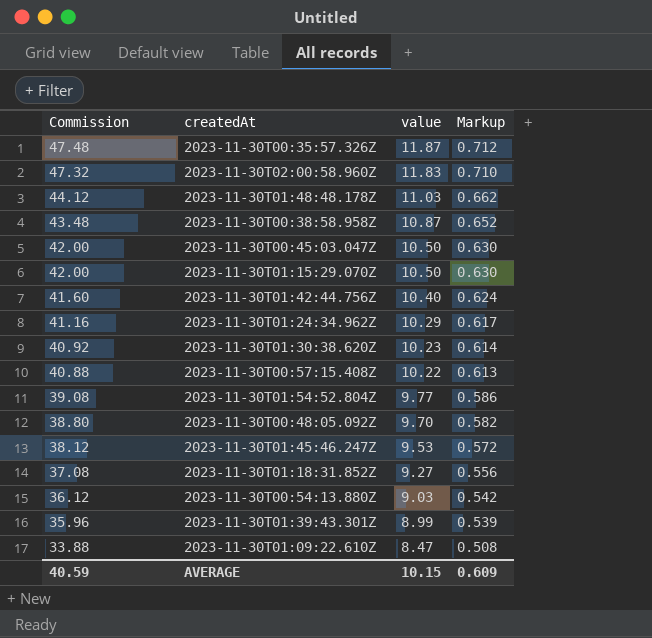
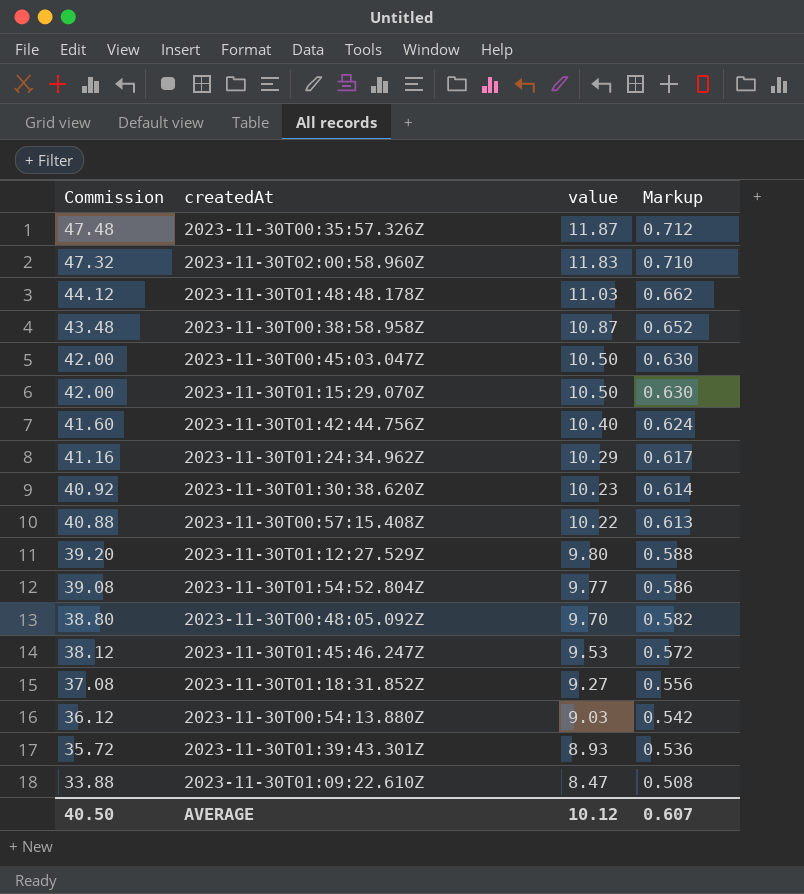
row 2023-11-30T01:12:27.529Z: none -> 39.20 | 9.80 | 0.588
2023-11-30T01:39:43.301Z | Commission: 35.96 -> 35.72
2023-11-30T01:39:43.301Z | value: 8.99 -> 8.93
2023-11-30T01:39:43.301Z | Markup: 0.539 -> 0.536
AVERAGE | Commission: 40.59 -> 40.50
AVERAGE | value: 10.15 -> 10.12
AVERAGE | Markup: 0.609 -> 0.607

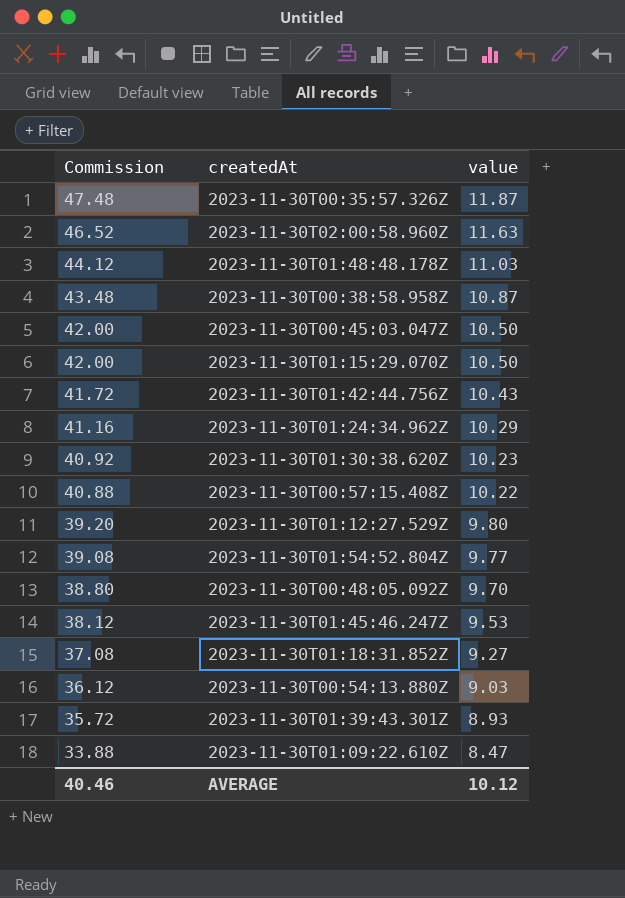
column Markup | formula: [value] * 0.06 -> none
2023-11-30T02:00:58.960Z | Commission: 47.32 -> 46.52
2023-11-30T02:00:58.960Z | value: 11.83 -> 11.63
2023-11-30T01:42:44.756Z | Commission: 41.60 -> 41.72
2023-11-30T01:42:44.756Z | value: 10.40 -> 10.43
AVERAGE | Commission: 40.50 -> 40.46

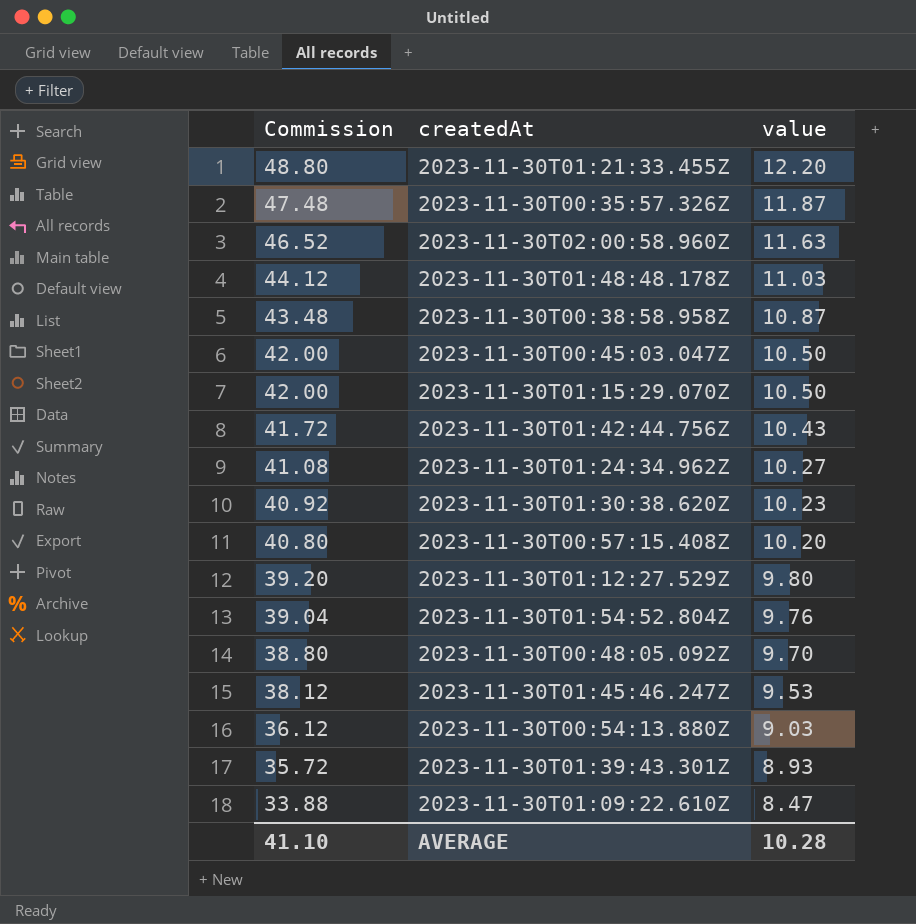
row 2023-11-30T01:18:31.852Z: 37.08 | 9.27 -> none
row 2023-11-30T01:21:33.455Z: none -> 48.80 | 12.20
2023-11-30T01:24:34.962Z | Commission: 41.16 -> 41.08
2023-11-30T01:24:34.962Z | value: 10.29 -> 10.27
2023-11-30T00:57:15.408Z | Commission: 40.88 -> 40.80
2023-11-30T00:57:15.408Z | value: 10.22 -> 10.20
2023-11-30T01:54:52.804Z | Commission: 39.08 -> 39.04
2023-11-30T01:54:52.804Z | value: 9.77 -> 9.76
AVERAGE | Commission: 40.46 -> 41.10
AVERAGE | value: 10.12 -> 10.28

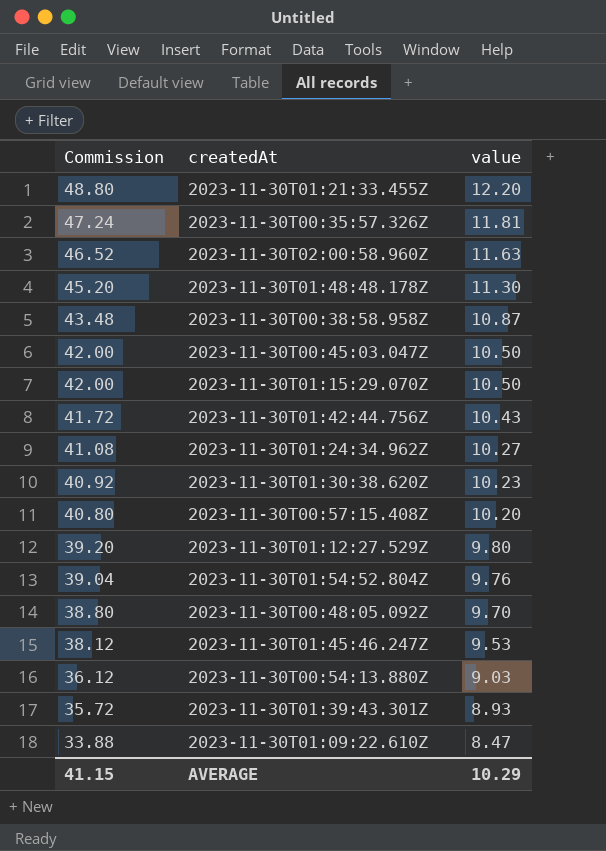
2023-11-30T00:35:57.326Z | Commission: 47.48 -> 47.24
2023-11-30T00:35:57.326Z | value: 11.87 -> 11.81
2023-11-30T01:48:48.178Z | Commission: 44.12 -> 45.20
2023-11-30T01:48:48.178Z | value: 11.03 -> 11.30
AVERAGE | Commission: 41.10 -> 41.15
AVERAGE | value: 10.28 -> 10.29

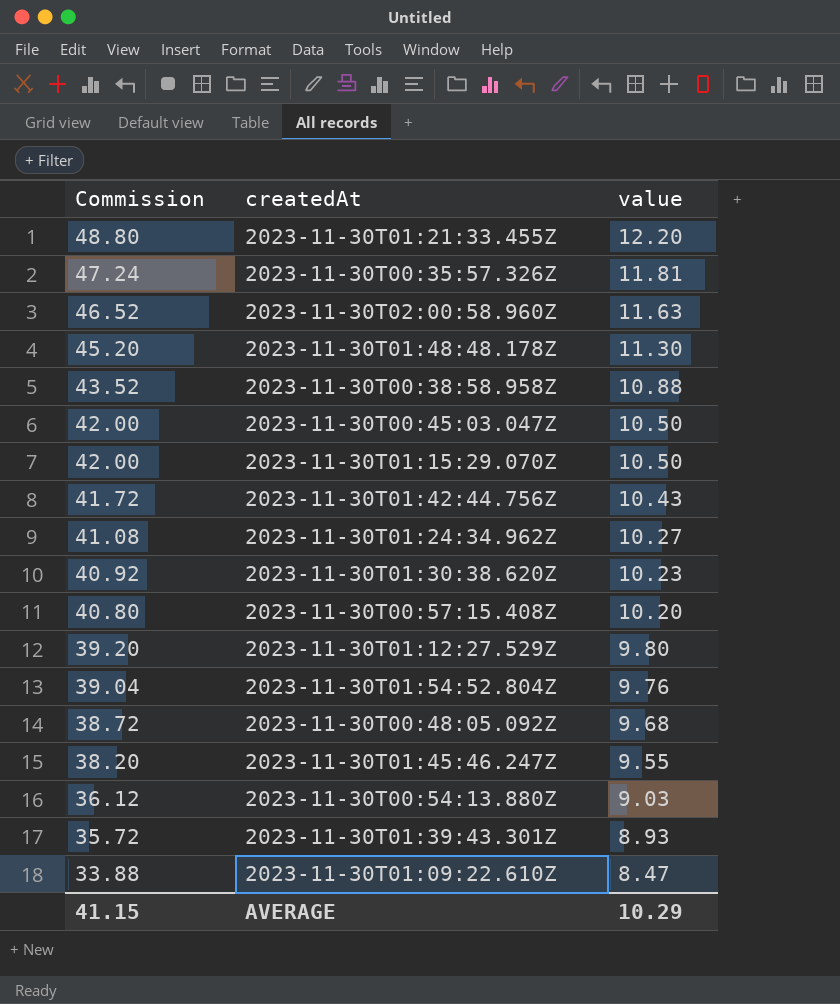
2023-11-30T00:38:58.958Z | Commission: 43.48 -> 43.52
2023-11-30T00:38:58.958Z | value: 10.87 -> 10.88
2023-11-30T00:48:05.092Z | Commission: 38.80 -> 38.72
2023-11-30T00:48:05.092Z | value: 9.70 -> 9.68
2023-11-30T01:45:46.247Z | Commission: 38.12 -> 38.20
2023-11-30T01:45:46.247Z | value: 9.53 -> 9.55

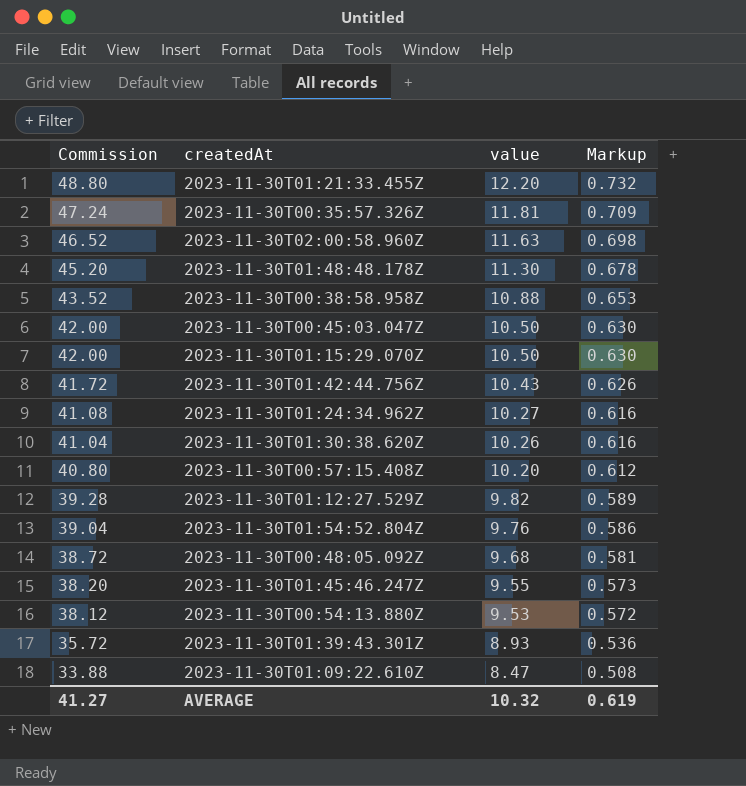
column Markup | formula: none -> [value] * 0.06
2023-11-30T01:30:38.620Z | Commission: 40.92 -> 41.04
2023-11-30T01:30:38.620Z | value: 10.23 -> 10.26
2023-11-30T01:12:27.529Z | Commission: 39.20 -> 39.28
2023-11-30T01:12:27.529Z | value: 9.80 -> 9.82
2023-11-30T00:54:13.880Z | Commission: 36.12 -> 38.12
2023-11-30T00:54:13.880Z | value: 9.03 -> 9.53
AVERAGE | Commission: 41.15 -> 41.27
AVERAGE | value: 10.29 -> 10.32

